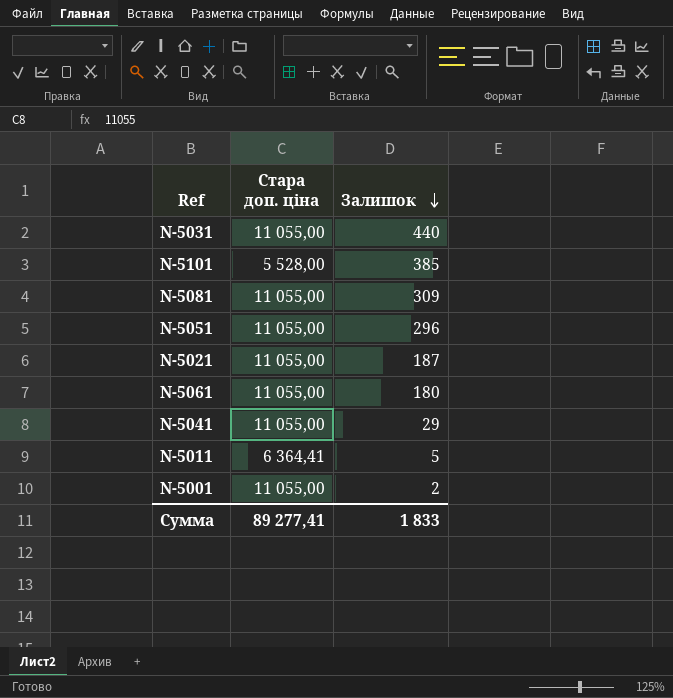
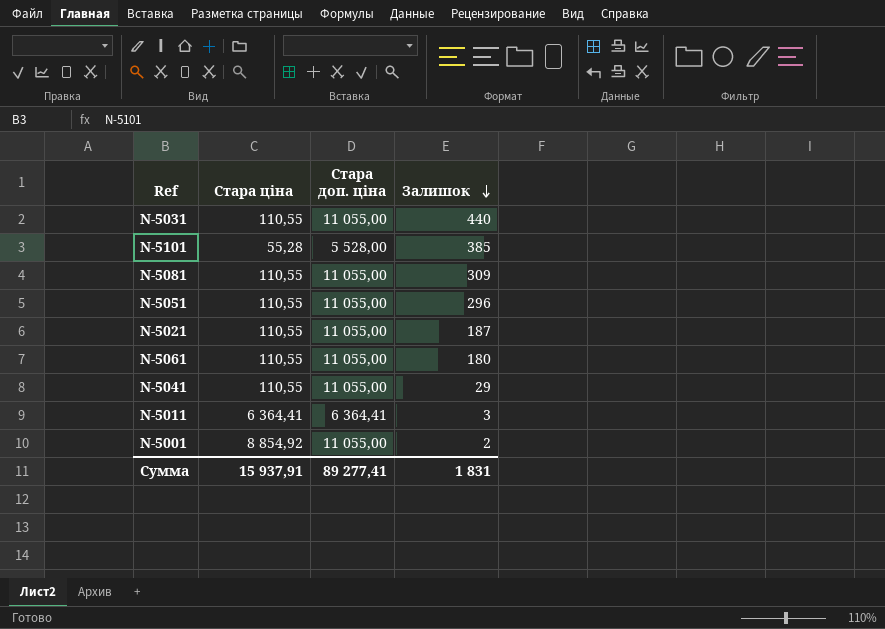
column Стара ціна | position: none -> 2
N-5011 | Залишок: 5 -> 3
Сумма | Залишок: 1 833 -> 1 831

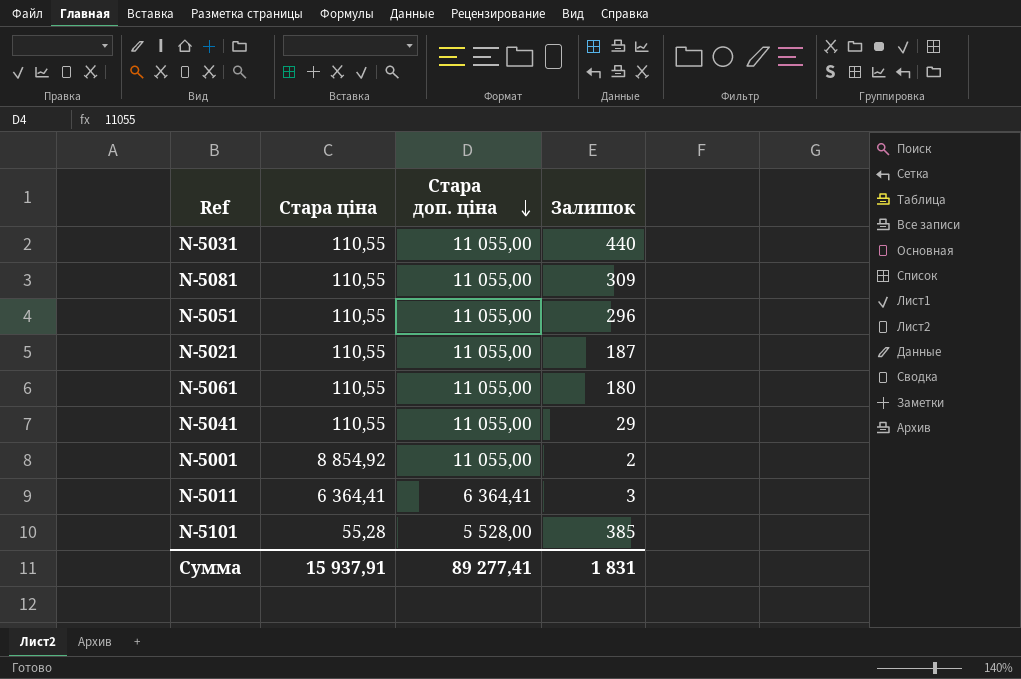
row order: Залишок descending -> Стара доп. ціна descending

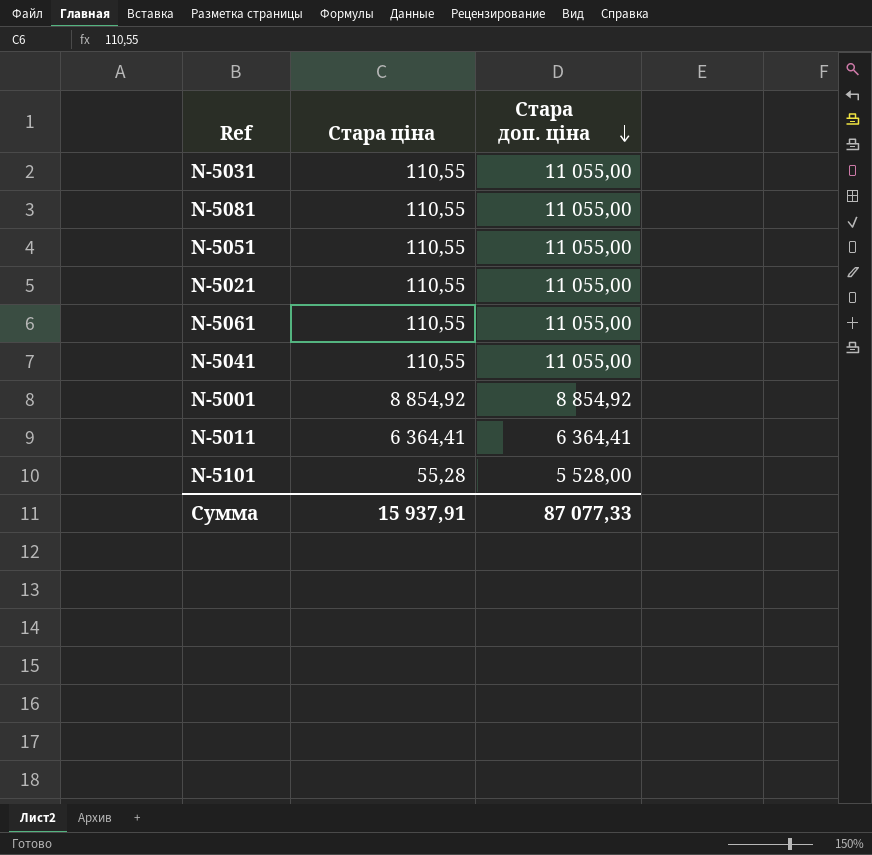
column Залишок | position: 4 -> none
N-5001 | Стара доп. ціна: 11 055,00 -> 8 854,92
Сумма | Стара доп. ціна: 89 277,41 -> 87 077,33

